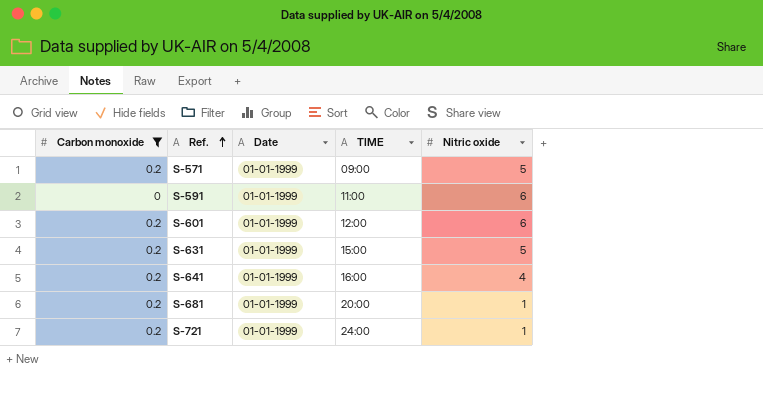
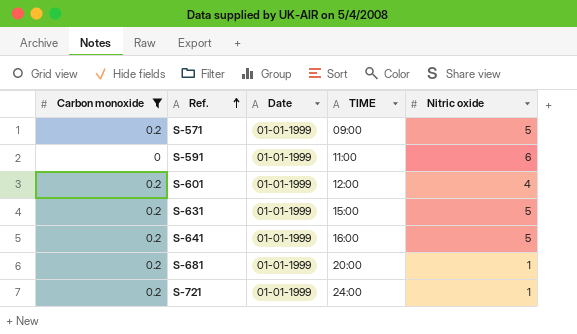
S-601 | Nitric oxide: 6 -> 4
S-641 | Nitric oxide: 4 -> 5

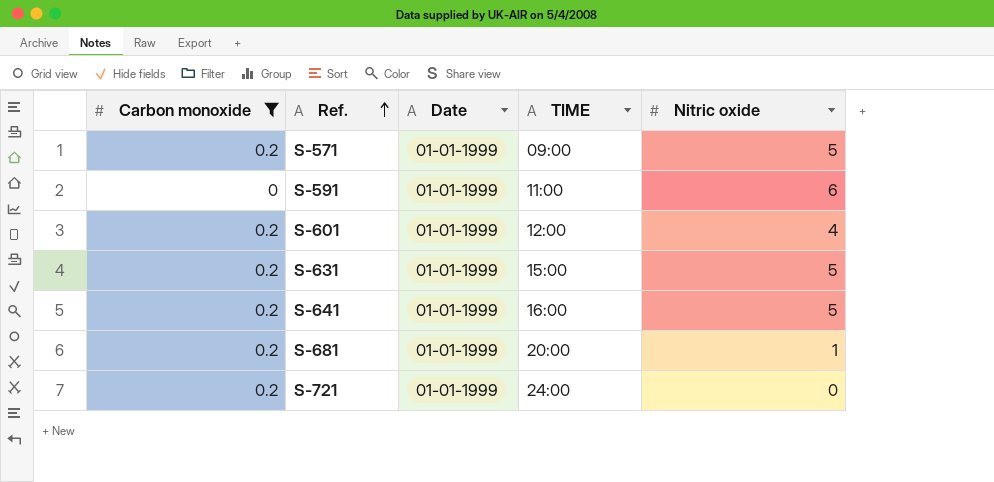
S-721 | Nitric oxide: 1 -> 0

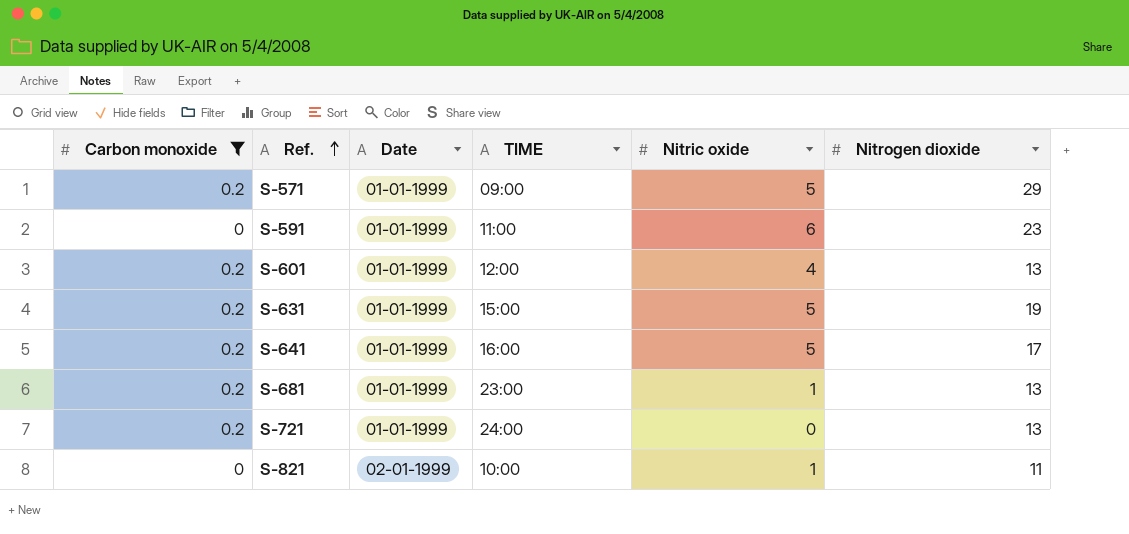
column Nitrogen dioxide | position: none -> 6
S-681 | TIME: 20:00 -> 23:00
row S-821: none -> 0 | 02-01-1999 | 10:00 | 1 | 11

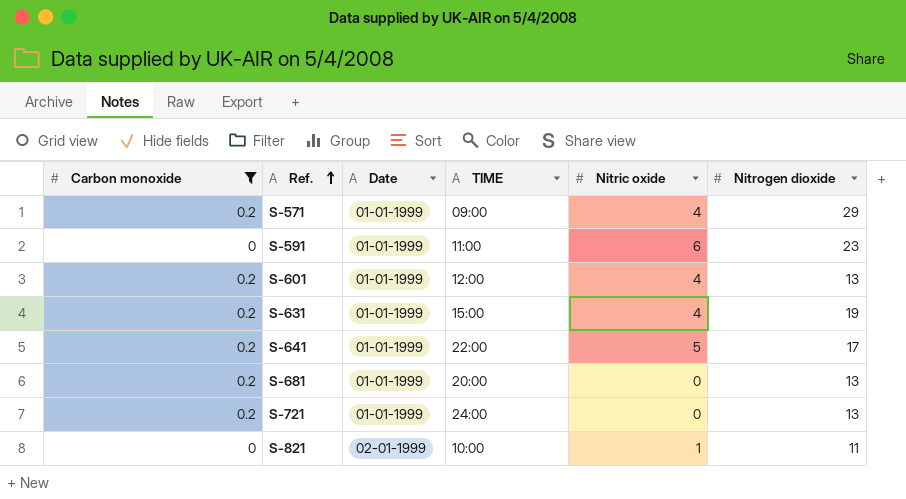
S-571 | Nitric oxide: 5 -> 4
S-631 | Nitric oxide: 5 -> 4
S-641 | TIME: 16:00 -> 22:00
S-681 | TIME: 23:00 -> 20:00
S-681 | Nitric oxide: 1 -> 0

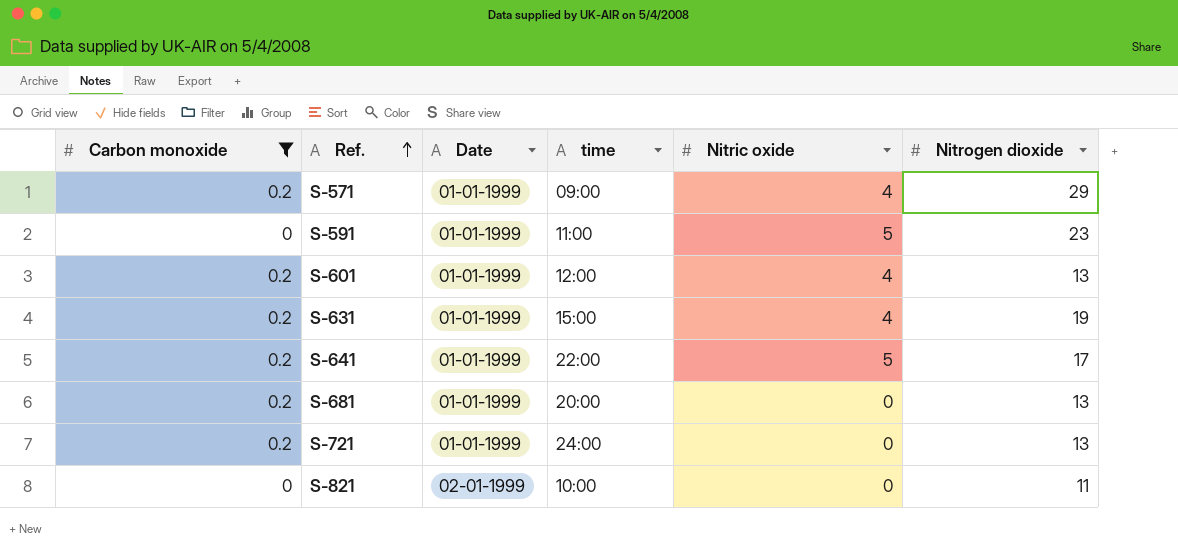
column name: TIME -> time
S-591 | Nitric oxide: 6 -> 5
S-821 | Nitric oxide: 1 -> 0

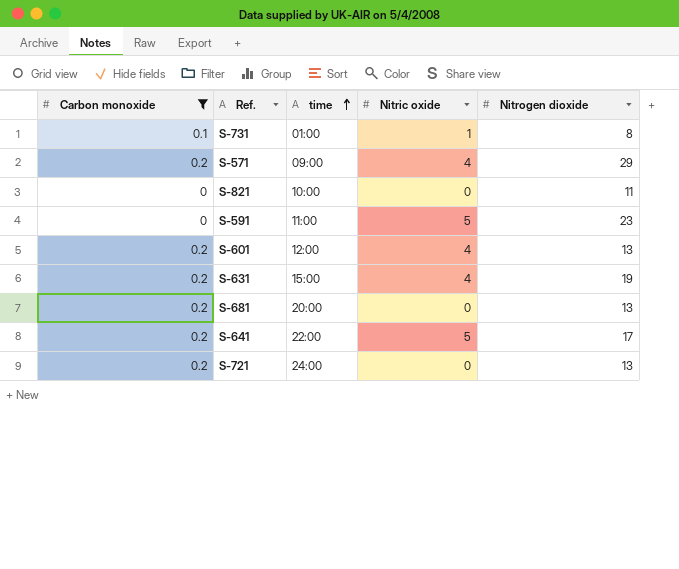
row order: Ref. ascending -> time ascending
column Date | position: 3 -> none
row S-731: none -> 0.1 | 01:00 | 1 | 8

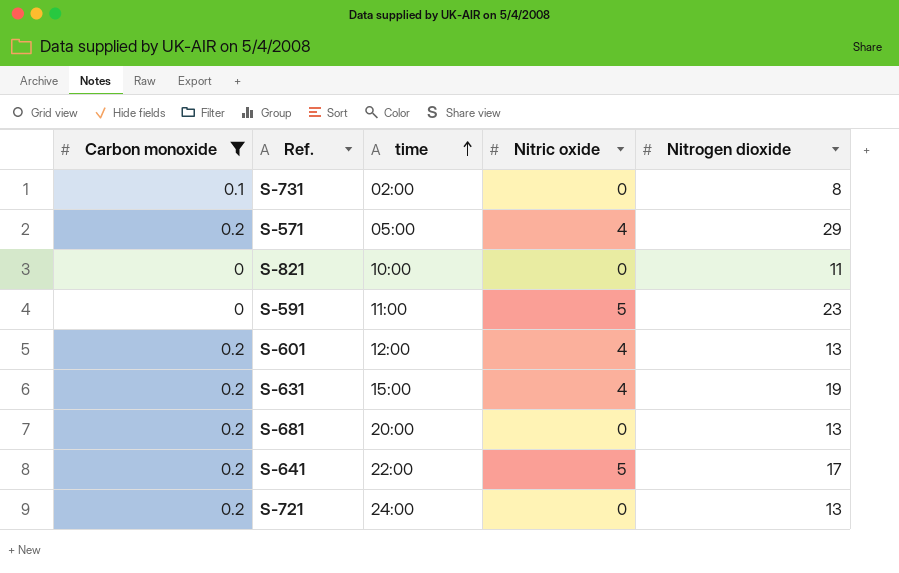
S-731 | time: 01:00 -> 02:00
S-731 | Nitric oxide: 1 -> 0
S-571 | time: 09:00 -> 05:00

